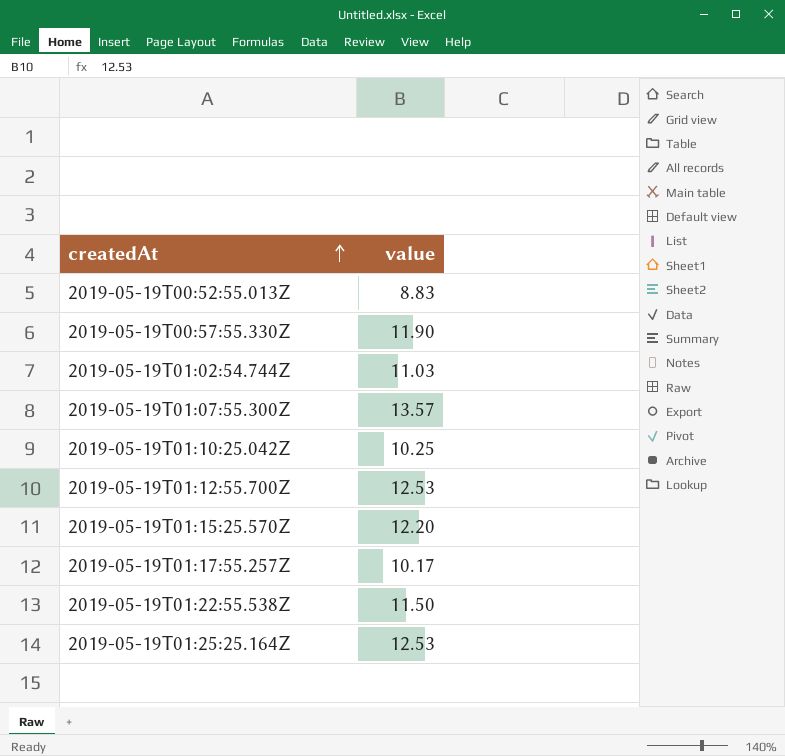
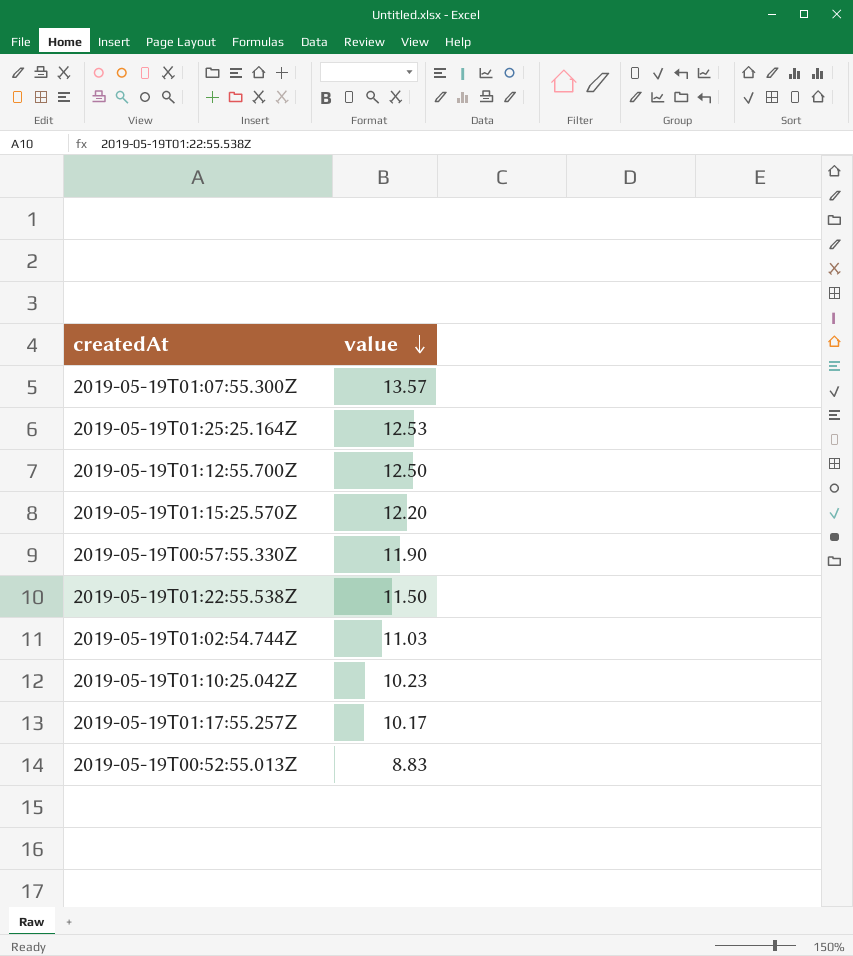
row order: createdAt ascending -> value descending
2019-05-19T01:12:55.700Z | value: 12.53 -> 12.50
2019-05-19T01:10:25.042Z | value: 10.25 -> 10.23

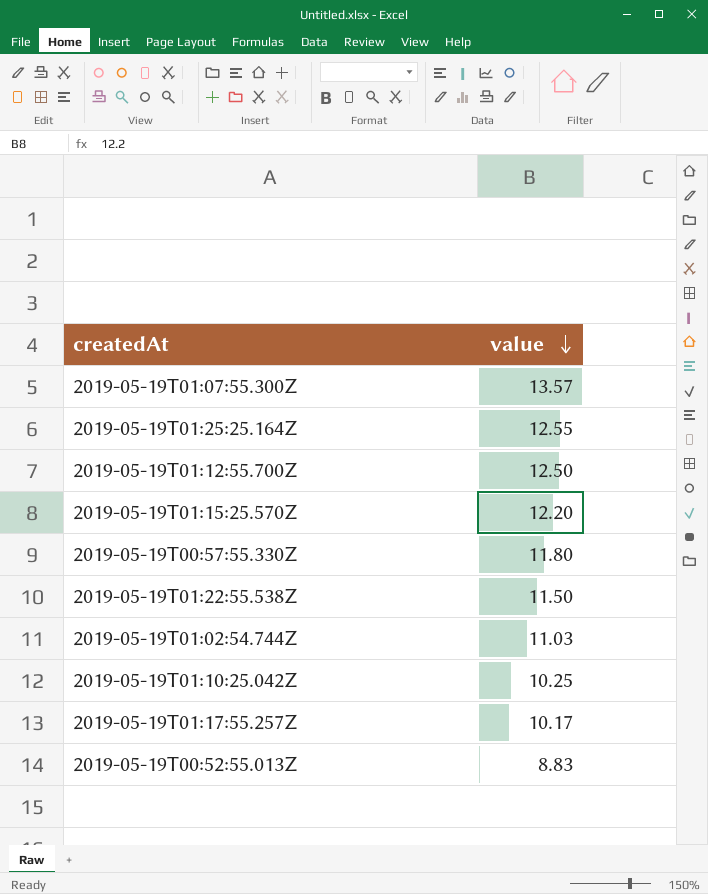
2019-05-19T01:25:25.164Z | value: 12.53 -> 12.55
2019-05-19T00:57:55.330Z | value: 11.90 -> 11.80
2019-05-19T01:10:25.042Z | value: 10.23 -> 10.25

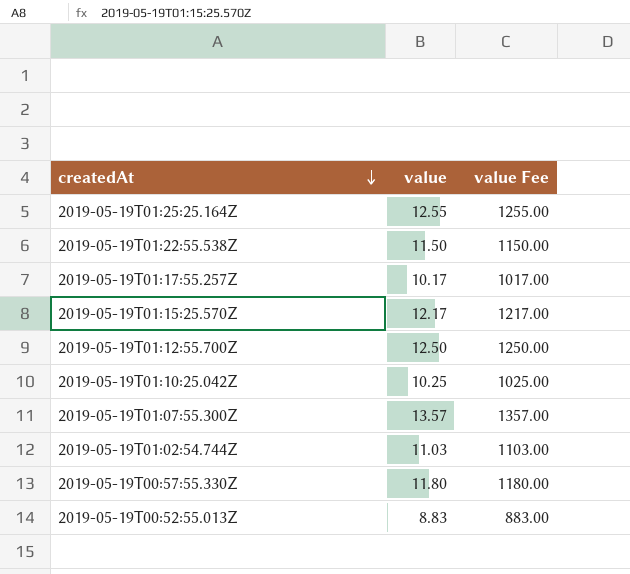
row order: value descending -> createdAt descending
column value Fee | formula: none -> [value] * 100
2019-05-19T01:15:25.570Z | value: 12.20 -> 12.17

